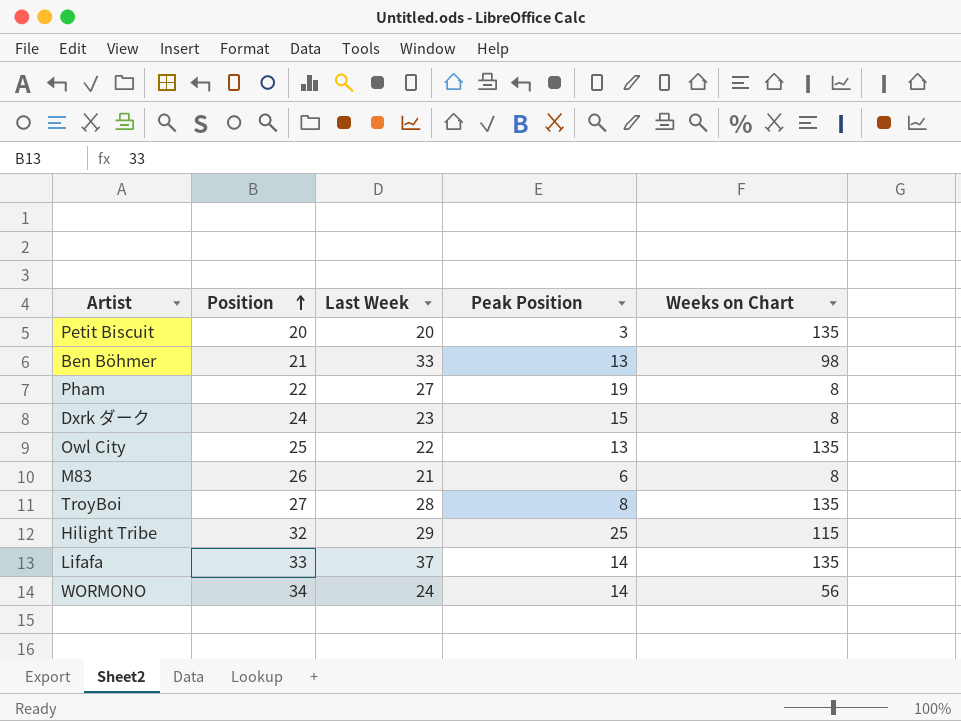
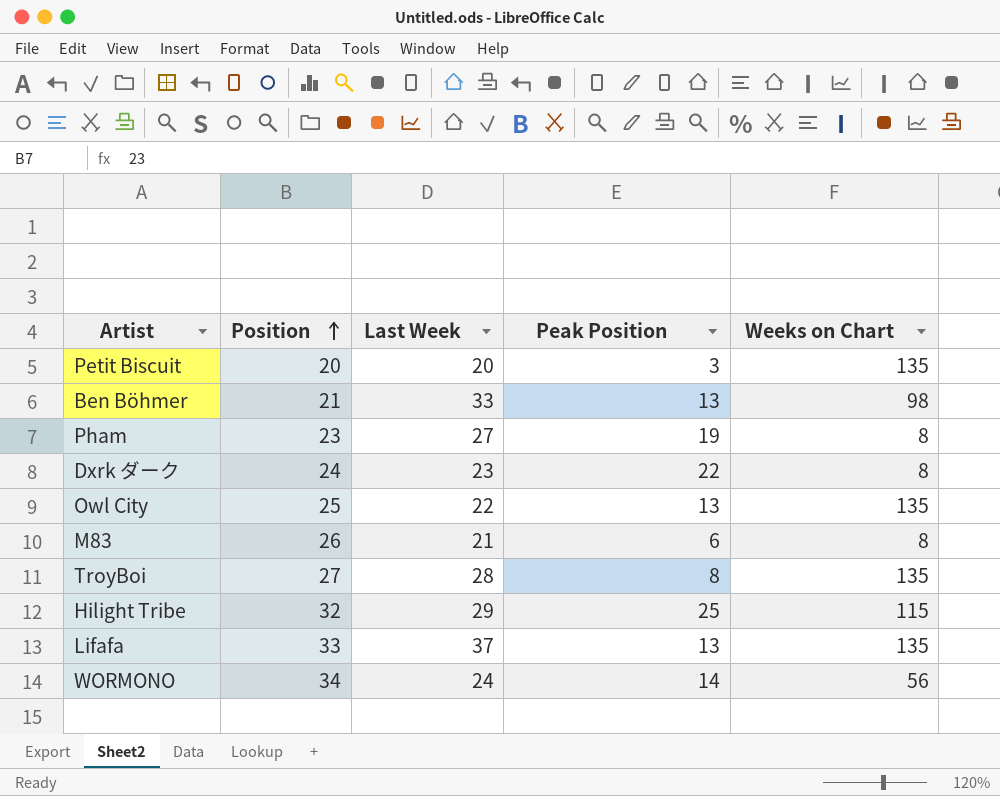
Pham | Position: 22 -> 23
Dxrk ダーク | Peak Position: 15 -> 22
Lifafa | Peak Position: 14 -> 13

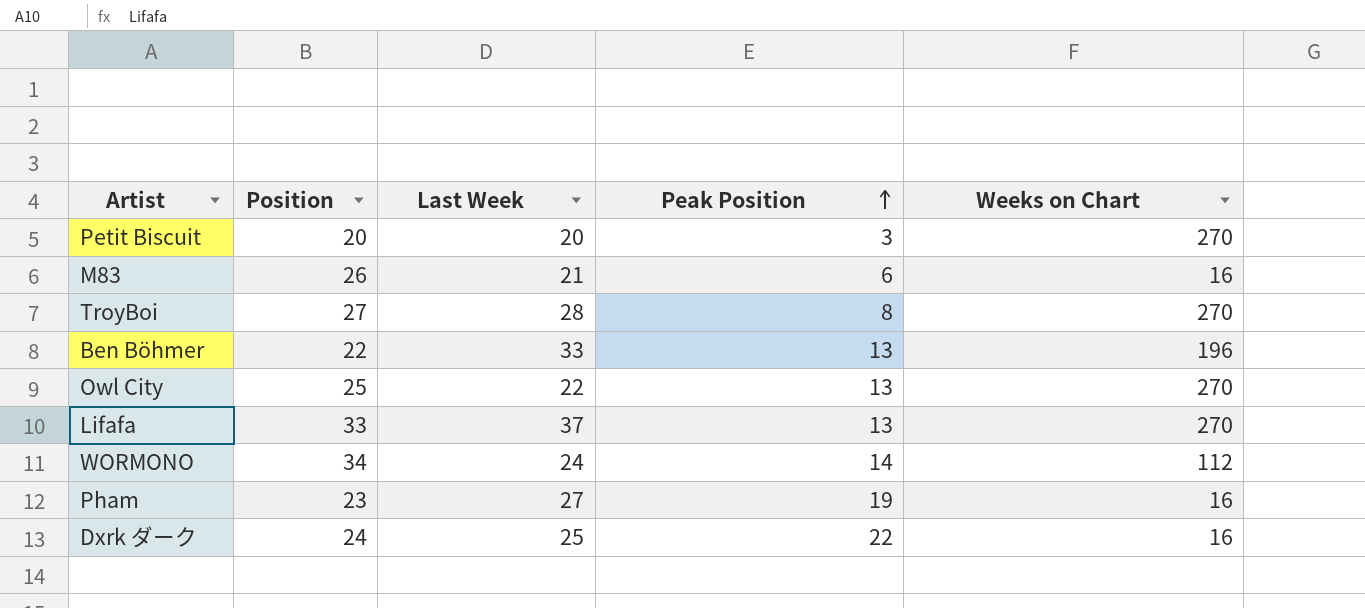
row order: Position ascending -> Peak Position ascending
row Hilight Tribe: 32 | 29 | 25 | 115 -> none
Petit Biscuit | Weeks on Chart: 135 -> 270
M83 | Weeks on Chart: 8 -> 16
TroyBoi | Weeks on Chart: 135 -> 270
Ben Böhmer | Position: 21 -> 22
Ben Böhmer | Weeks on Chart: 98 -> 196
Owl City | Weeks on Chart: 135 -> 270
Lifafa | Weeks on Chart: 135 -> 270
WORMONO | Weeks on Chart: 56 -> 112
Pham | Weeks on Chart: 8 -> 16
Dxrk ダーク | Last Week: 23 -> 25
Dxrk ダーク | Weeks on Chart: 8 -> 16

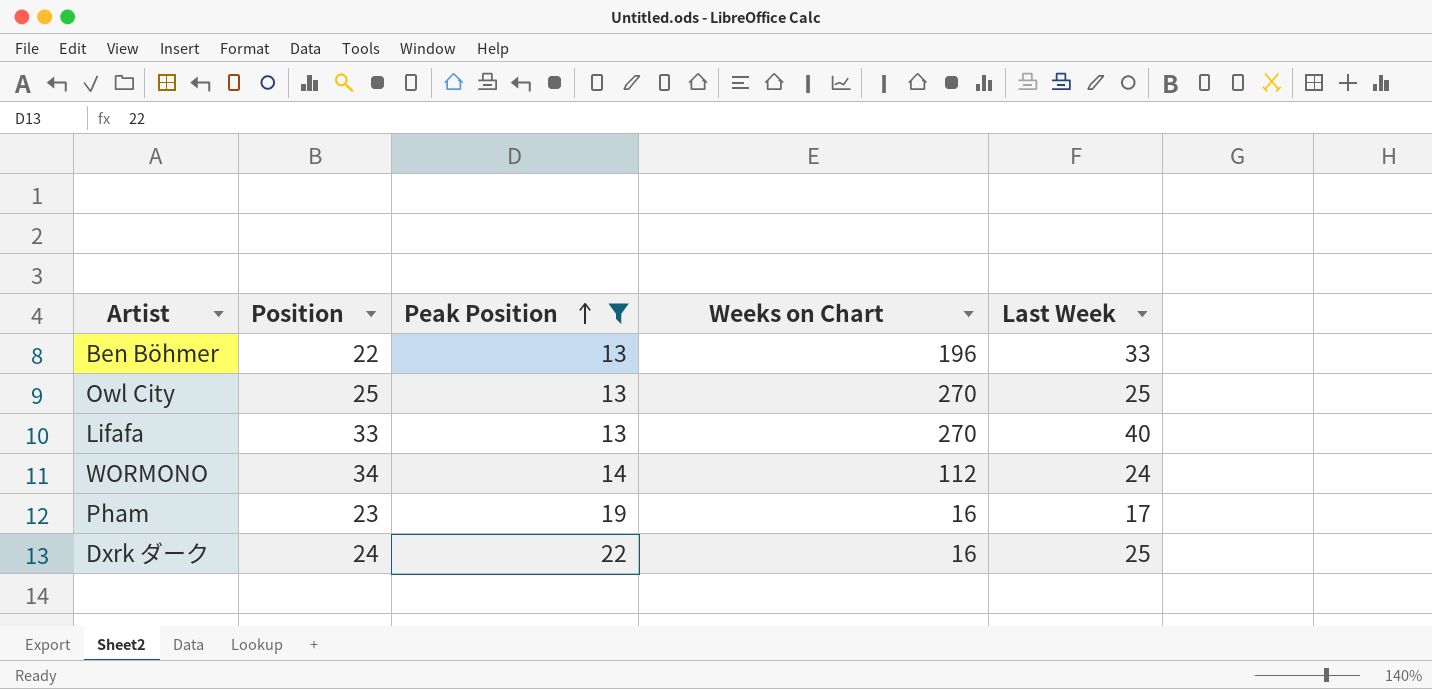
filter: none -> Peak Position >= 13
column Last Week | position: 3 -> 5
Owl City | Last Week: 22 -> 25
Lifafa | Last Week: 37 -> 40
Pham | Last Week: 27 -> 17

